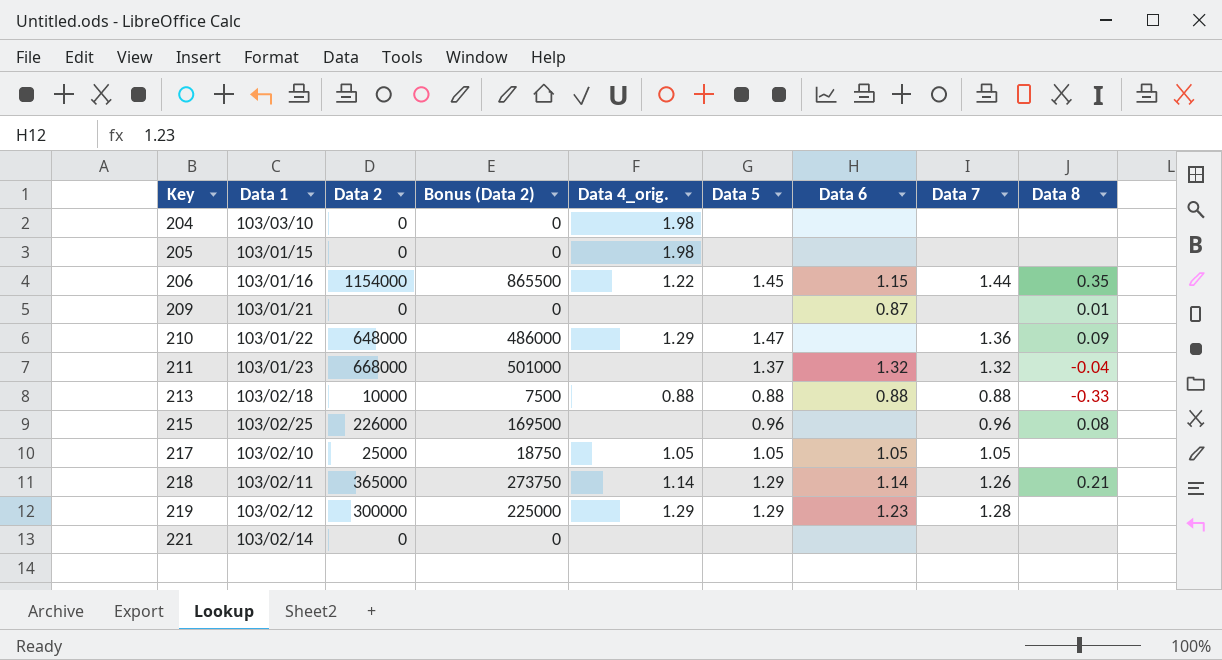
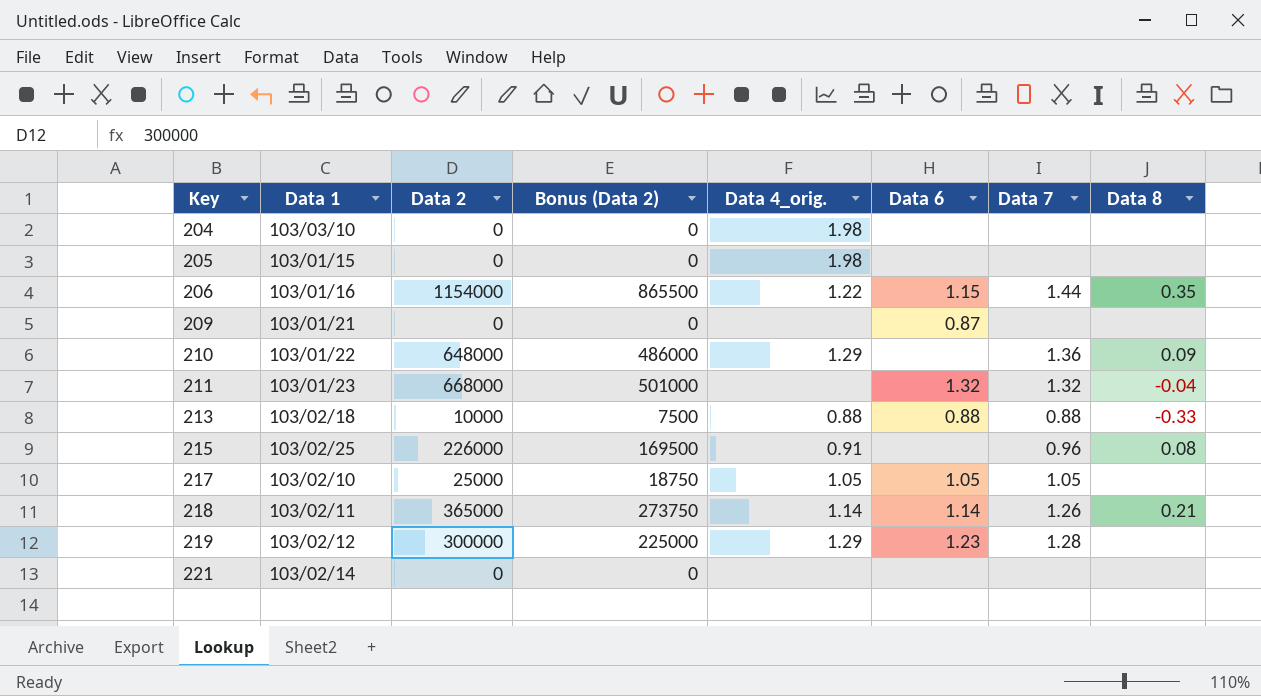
column Data 5 | position: 6 -> none
209 | Data 8: 0.01 -> none
215 | Data 4_orig.: none -> 0.91

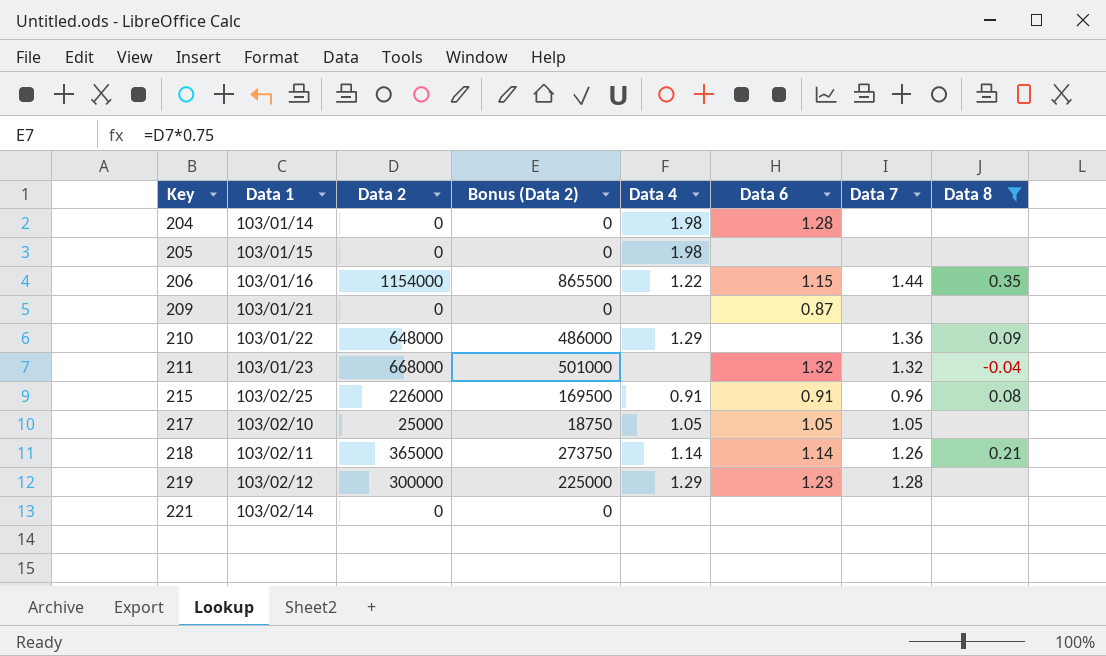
filter: none -> Data 8 != -0.33
column name: Data 4_orig. -> Data 4
204 | Data 1: 103/03/10 -> 103/01/14
204 | Data 6: none -> 1.28
215 | Data 6: none -> 0.91

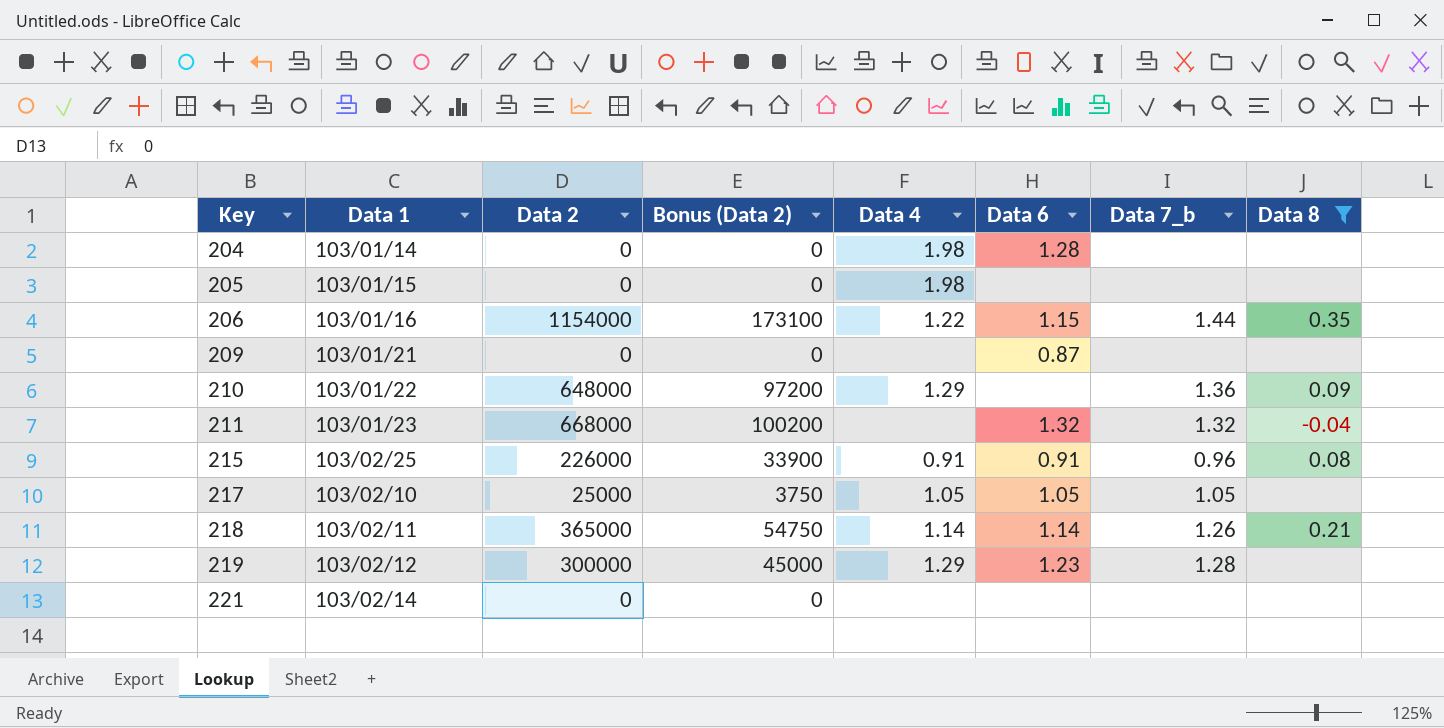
column Bonus (Data 2) | formula: [Data 2] * 0.75 -> [Data 2] * 0.15
column name: Data 7 -> Data 7_b

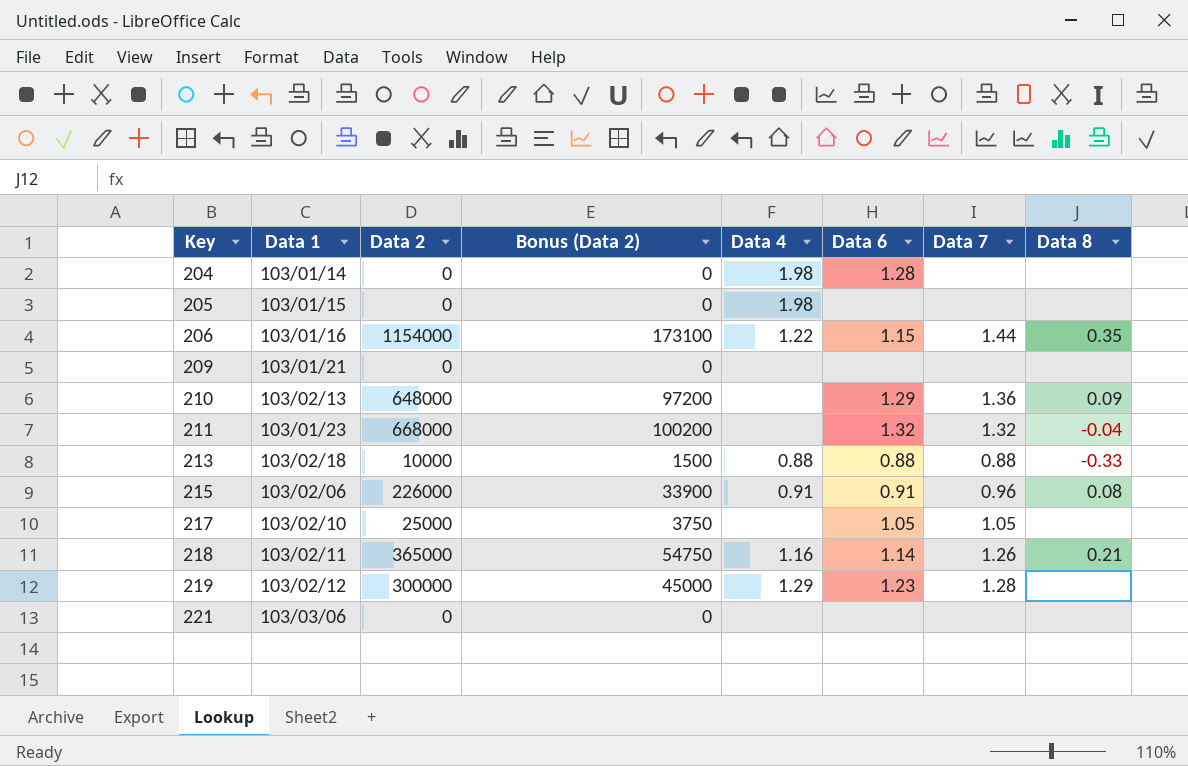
filter: Data 8 != -0.33 -> none
column name: Data 7_b -> Data 7
209 | Data 6: 0.87 -> none
210 | Data 1: 103/01/22 -> 103/02/13
210 | Data 4: 1.29 -> none
210 | Data 6: none -> 1.29
215 | Data 1: 103/02/25 -> 103/02/06
217 | Data 4: 1.05 -> none
218 | Data 4: 1.14 -> 1.16
221 | Data 1: 103/02/14 -> 103/03/06

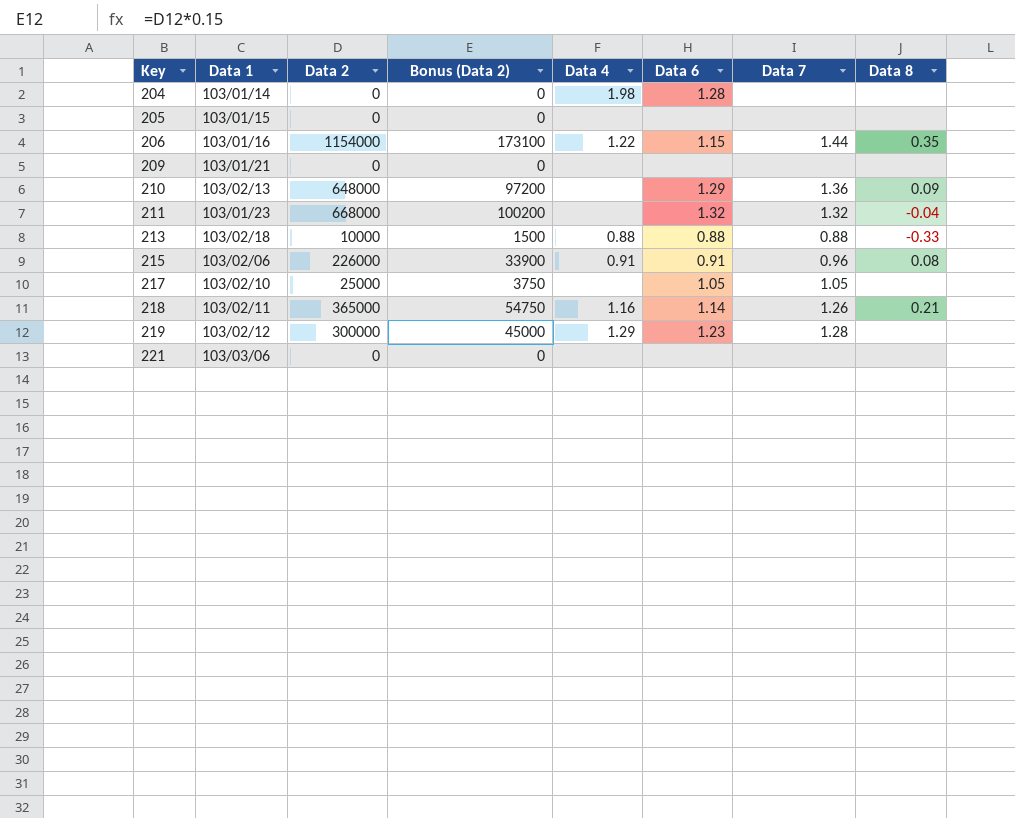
205 | Data 4: 1.98 -> none

